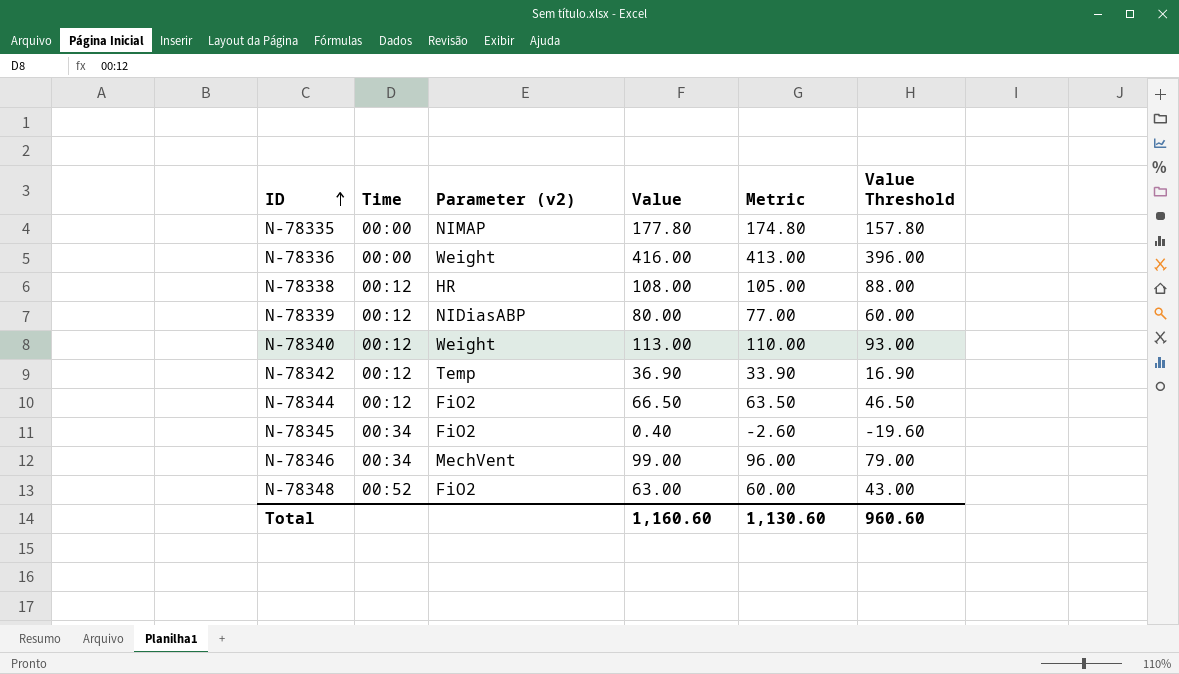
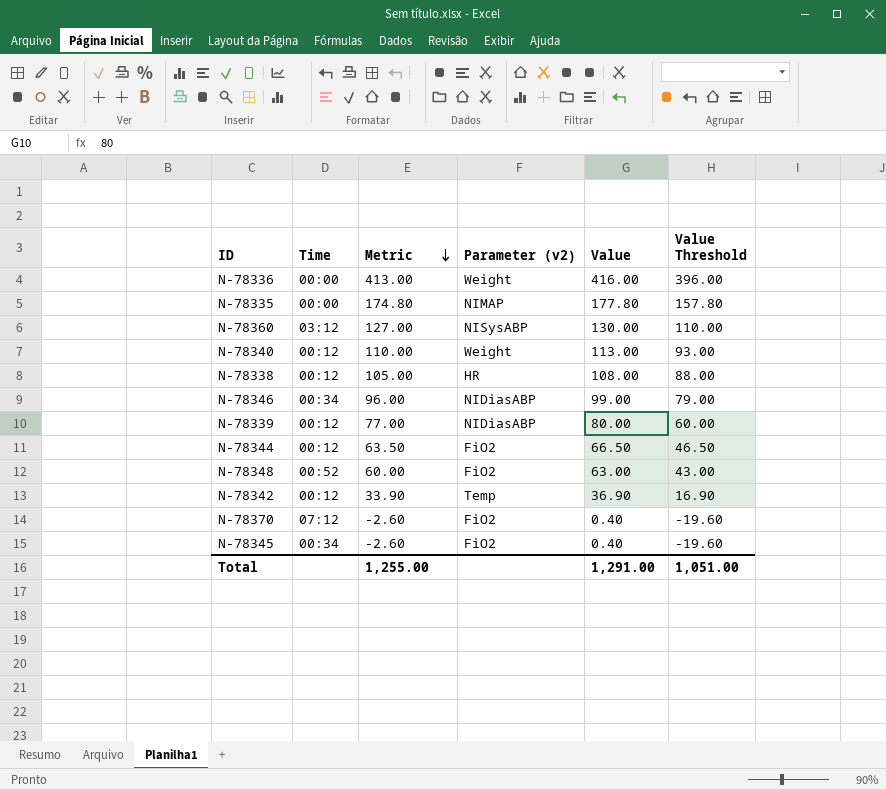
row order: ID ascending -> Metric descending
column Metric | position: 5 -> 3
row N-78360: none -> 03:12 | 127.00 | NISysABP | 130.00 | 110.00
N-78346 | Parameter (v2): MechVent -> NIDiasABP
row N-78370: none -> 07:12 | -2.60 | FiO2 | 0.40 | -19.60
Total | Metric: 1,130.60 -> 1,255.00
Total | Value: 1,160.60 -> 1,291.00
Total | Value Threshold: 960.60 -> 1,051.00

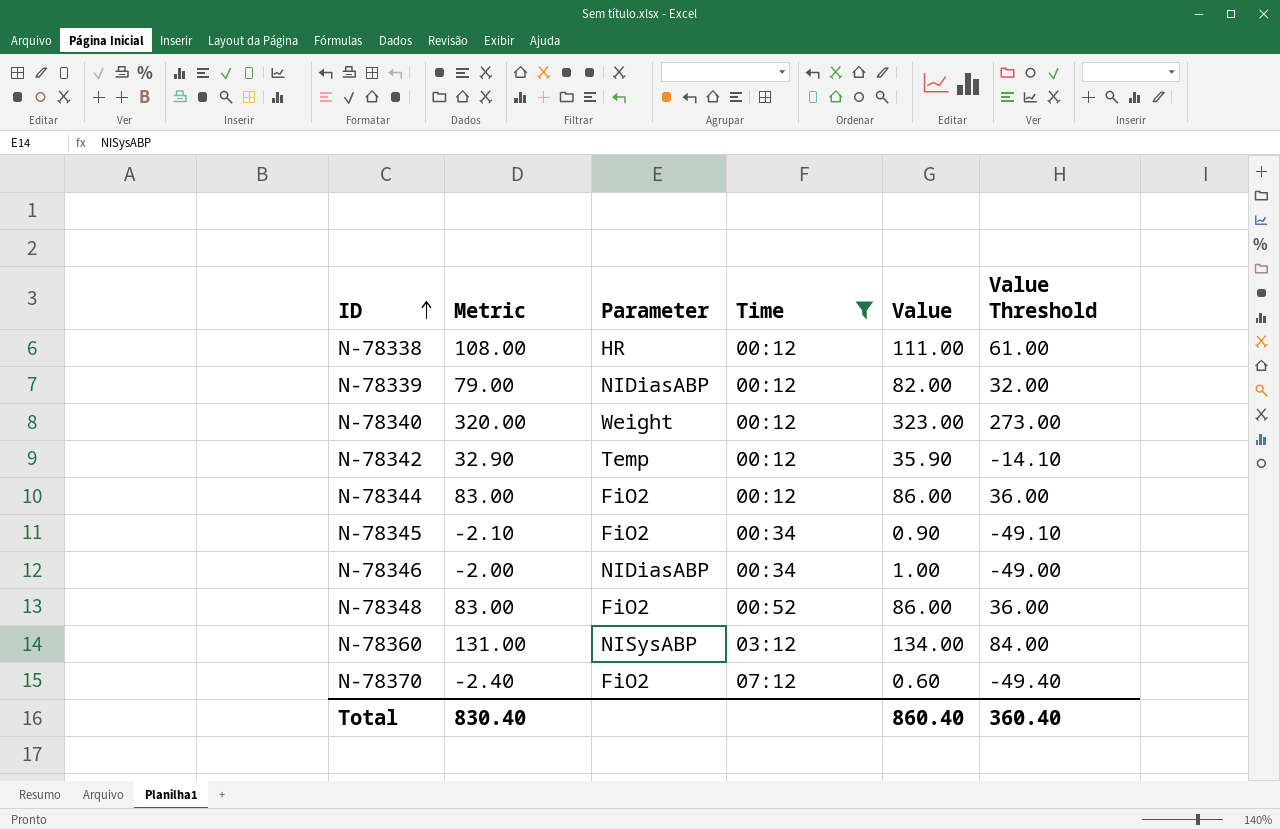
filter: none -> Time != 00:00
row order: Metric descending -> ID ascending
column name: Parameter (v2) -> Parameter
column Time | position: 2 -> 4
column Value Threshold | formula: [Value] - 20 -> [Value] - 50
N-78338 | Metric: 105.00 -> 108.00
N-78338 | Value: 108.00 -> 111.00
N-78339 | Metric: 77.00 -> 79.00
N-78339 | Value: 80.00 -> 82.00
N-78340 | Metric: 110.00 -> 320.00
N-78340 | Value: 113.00 -> 323.00
N-78342 | Metric: 33.90 -> 32.90
N-78342 | Value: 36.90 -> 35.90
N-78344 | Metric: 63.50 -> 83.00
N-78344 | Value: 66.50 -> 86.00
N-78345 | Metric: -2.60 -> -2.10
N-78345 | Value: 0.40 -> 0.90
N-78346 | Metric: 96.00 -> -2.00
N-78346 | Value: 99.00 -> 1.00
N-78348 | Metric: 60.00 -> 83.00
N-78348 | Value: 63.00 -> 86.00
N-78360 | Metric: 127.00 -> 131.00
N-78360 | Value: 130.00 -> 134.00
N-78370 | Metric: -2.60 -> -2.40
N-78370 | Value: 0.40 -> 0.60
Total | Metric: 1,255.00 -> 830.40
Total | Value: 1,291.00 -> 860.40
Total | Value Threshold: 1,051.00 -> 360.40

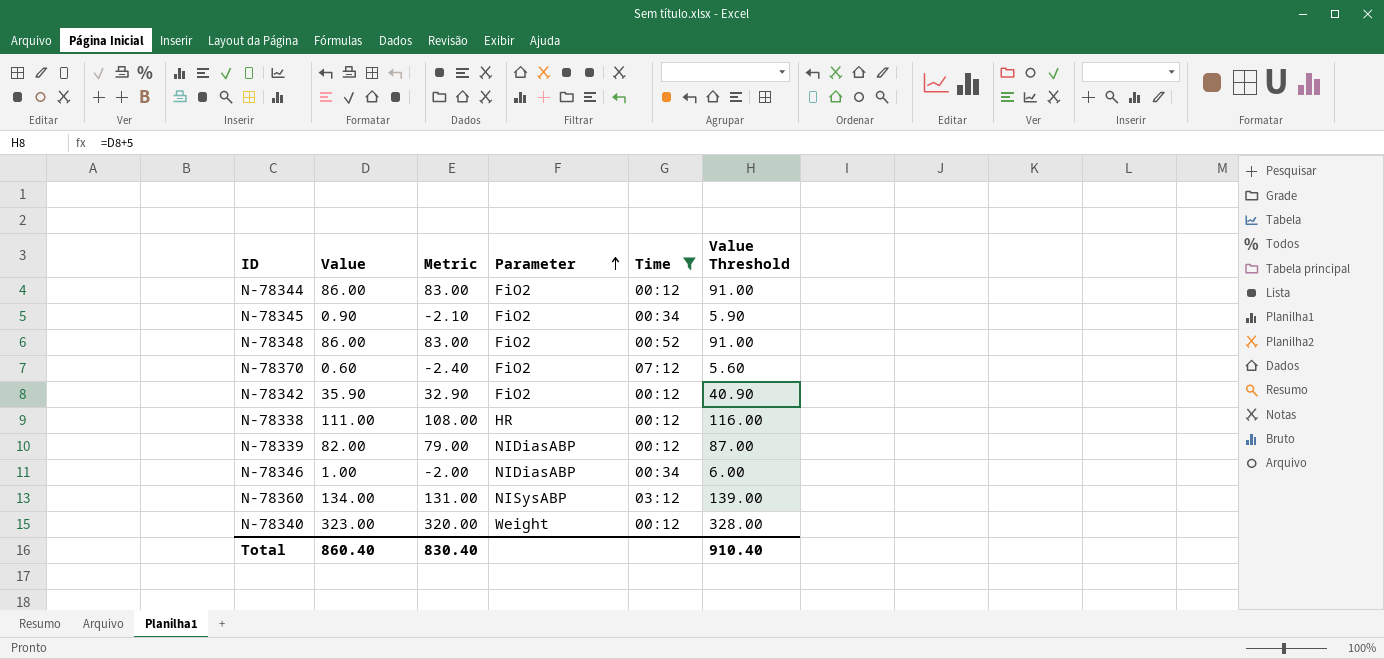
row order: ID ascending -> Parameter ascending
column Value | position: 5 -> 2
column Value Threshold | formula: [Value] - 50 -> [Value] + 5
N-78342 | Parameter: Temp -> FiO2
Total | Value Threshold: 360.40 -> 910.40

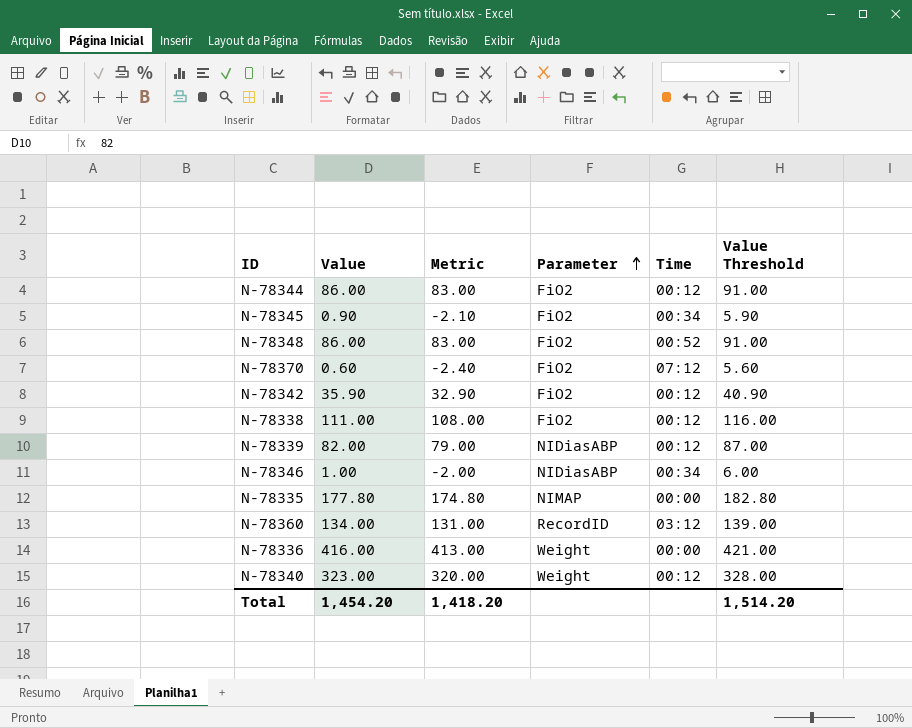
filter: Time != 00:00 -> none
N-78338 | Parameter: HR -> FiO2
N-78360 | Parameter: NISysABP -> RecordID
Total | Value: 860.40 -> 1,454.20
Total | Metric: 830.40 -> 1,418.20
Total | Value Threshold: 910.40 -> 1,514.20

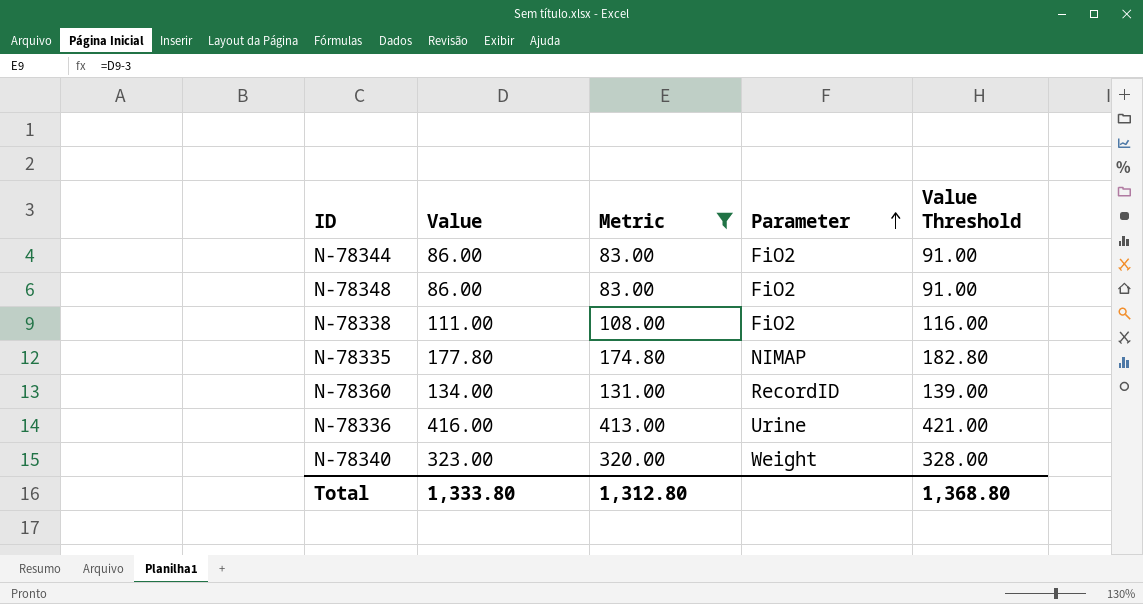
filter: none -> Metric >= 83.00
column Time | position: 5 -> none
N-78336 | Parameter: Weight -> Urine
Total | Value: 1,454.20 -> 1,333.80
Total | Metric: 1,418.20 -> 1,312.80
Total | Value Threshold: 1,514.20 -> 1,368.80

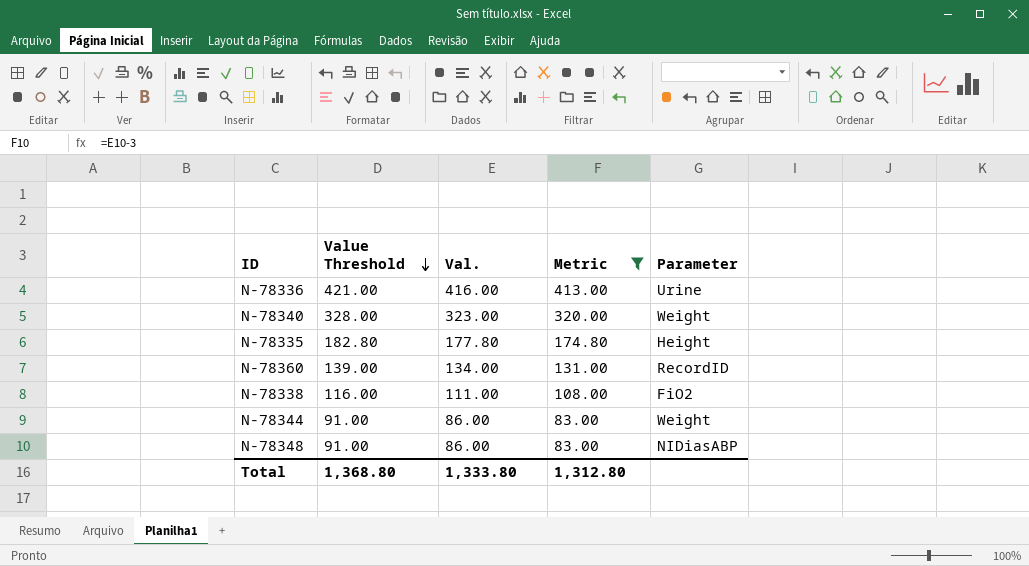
row order: Parameter ascending -> Value Threshold descending
column Value Threshold | position: 5 -> 2
column name: Value -> Val.
N-78335 | Parameter: NIMAP -> Height
N-78344 | Parameter: FiO2 -> Weight
N-78348 | Parameter: FiO2 -> NIDiasABP

